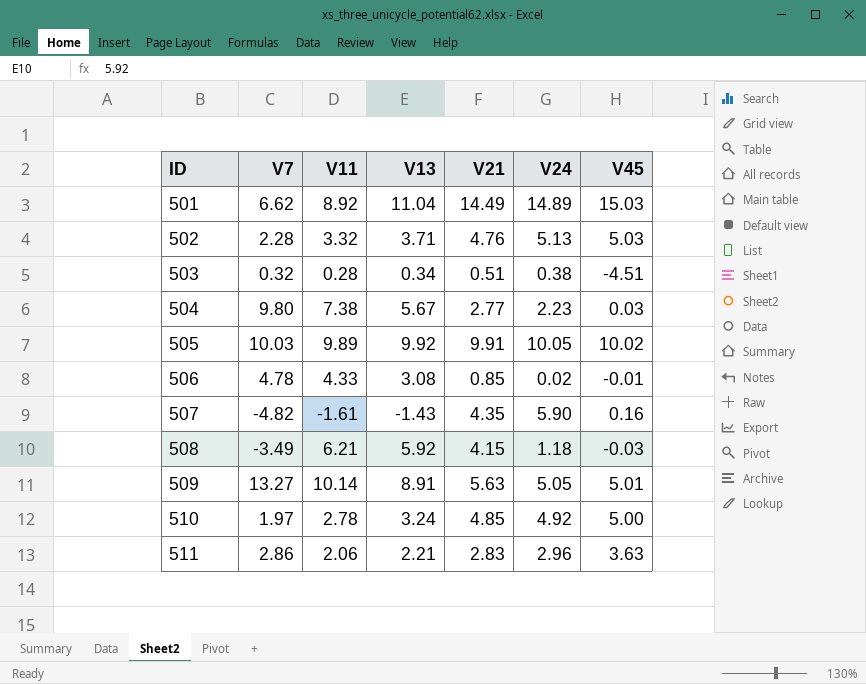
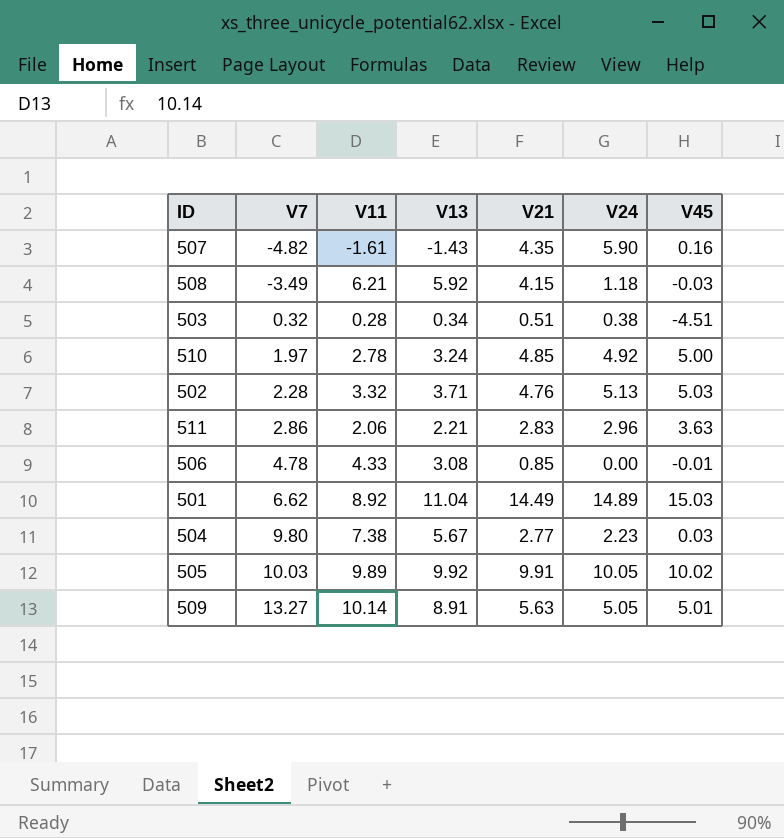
row order: ID ascending -> V7 ascending
506 | V24: 0.02 -> 0.00

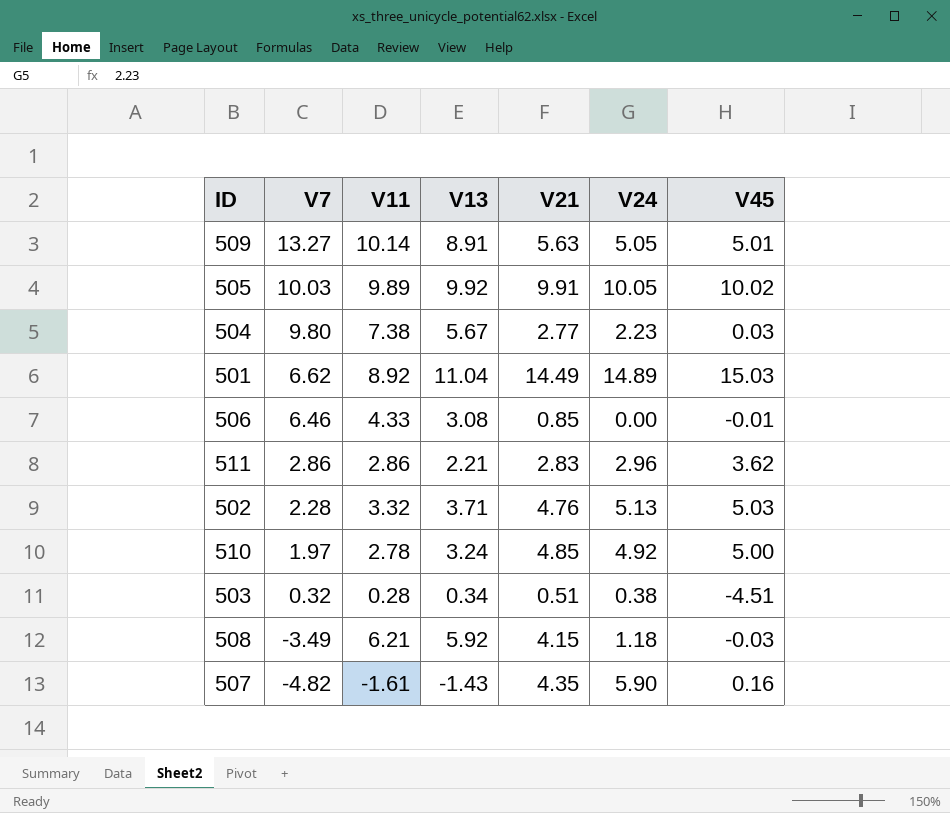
row order: V7 ascending -> V7 descending
506 | V7: 4.78 -> 6.46
511 | V11: 2.06 -> 2.86
511 | V45: 3.63 -> 3.62

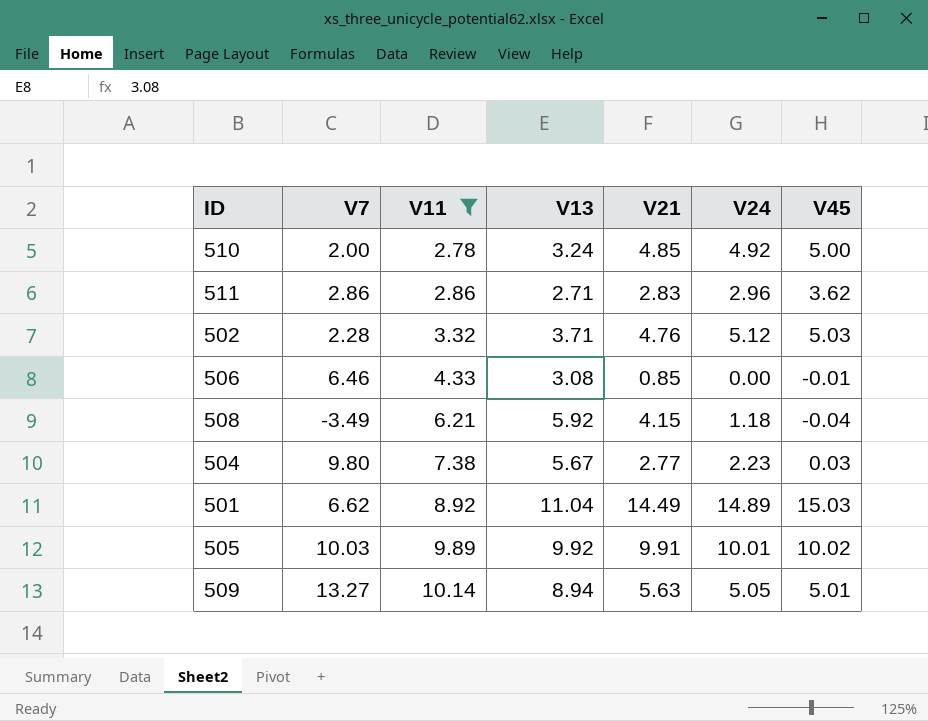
filter: none -> V11 >= 2.78
row order: V7 descending -> V11 ascending
510 | V7: 1.97 -> 2.00
511 | V13: 2.21 -> 2.71
502 | V24: 5.13 -> 5.12
508 | V45: -0.03 -> -0.04
505 | V24: 10.05 -> 10.01
509 | V13: 8.91 -> 8.94

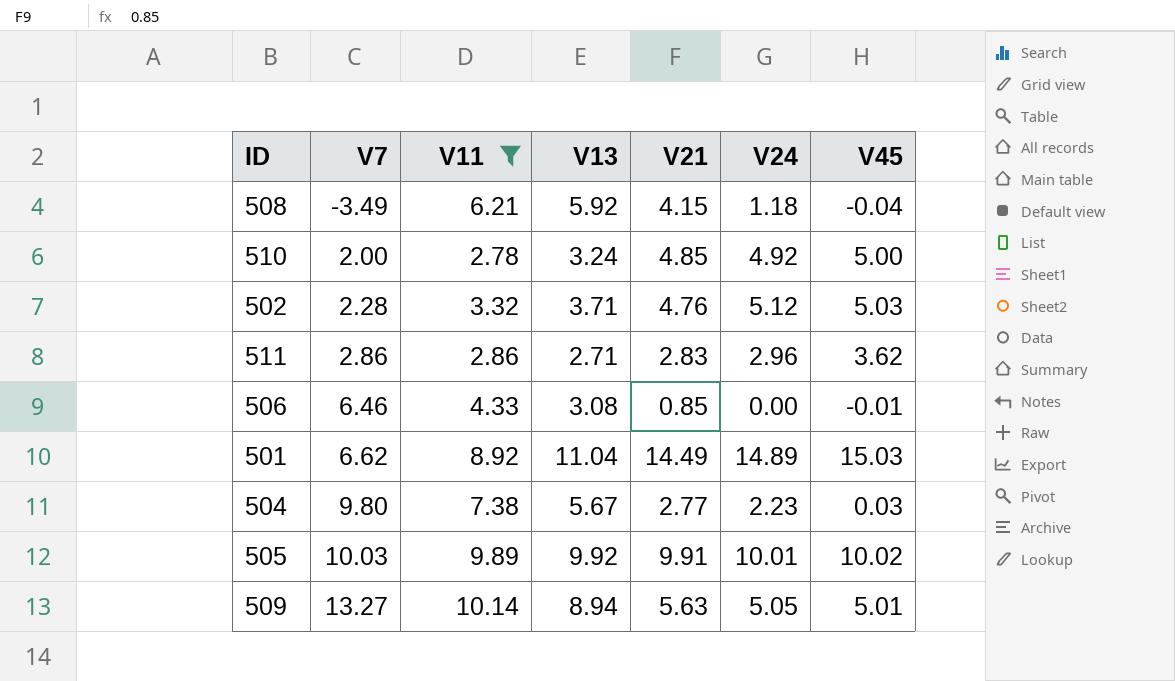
row order: V11 ascending -> V7 ascending

